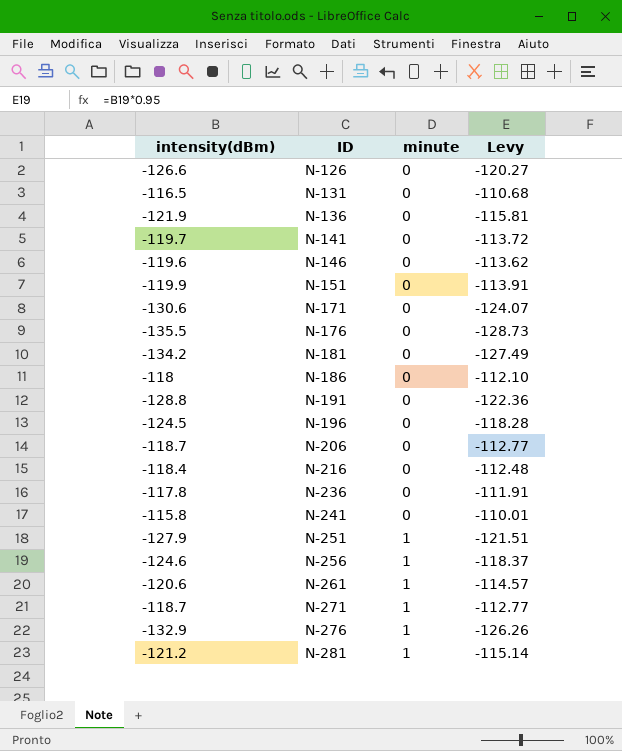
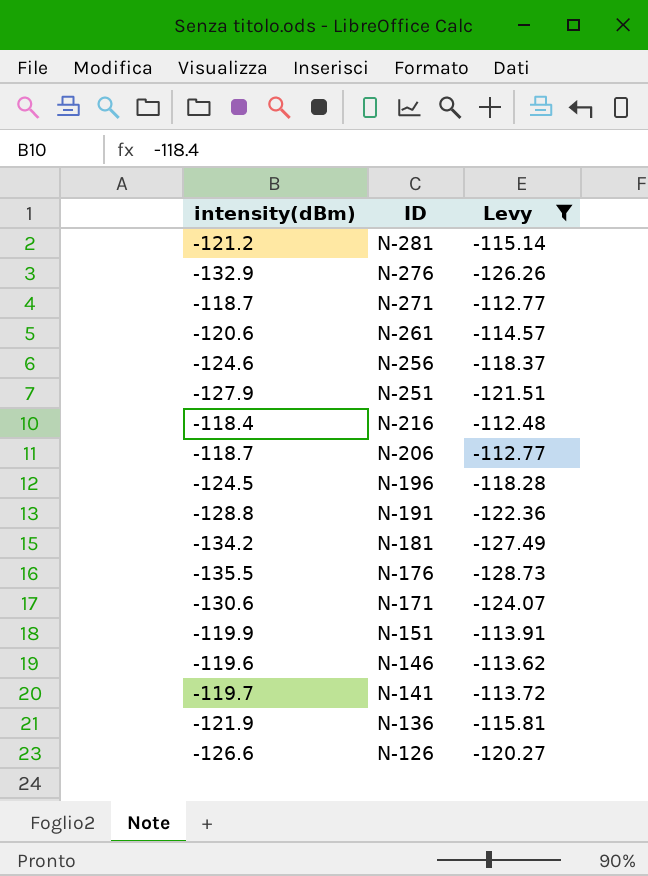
filter: none -> Levy <= -112.48
row order: ID ascending -> ID descending
column minute | position: 3 -> none

